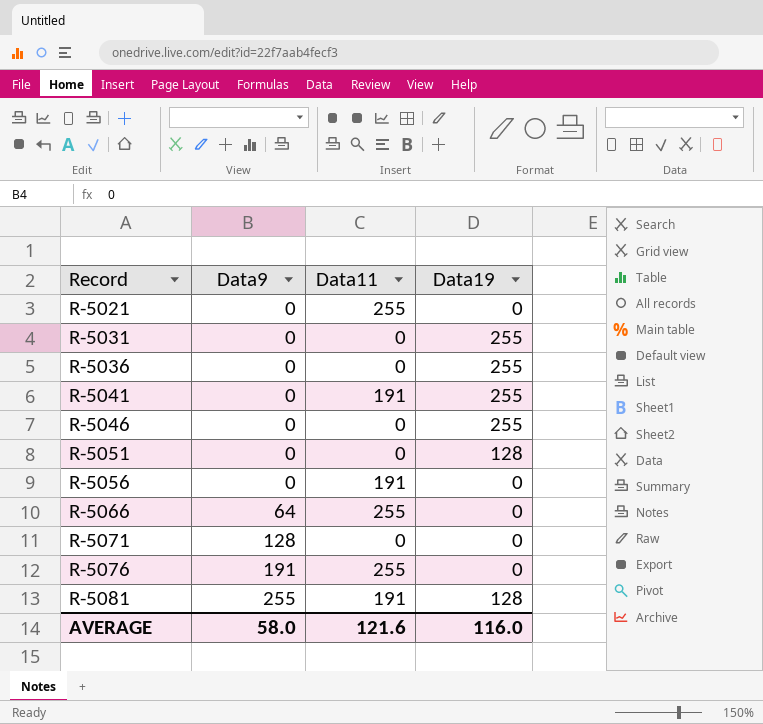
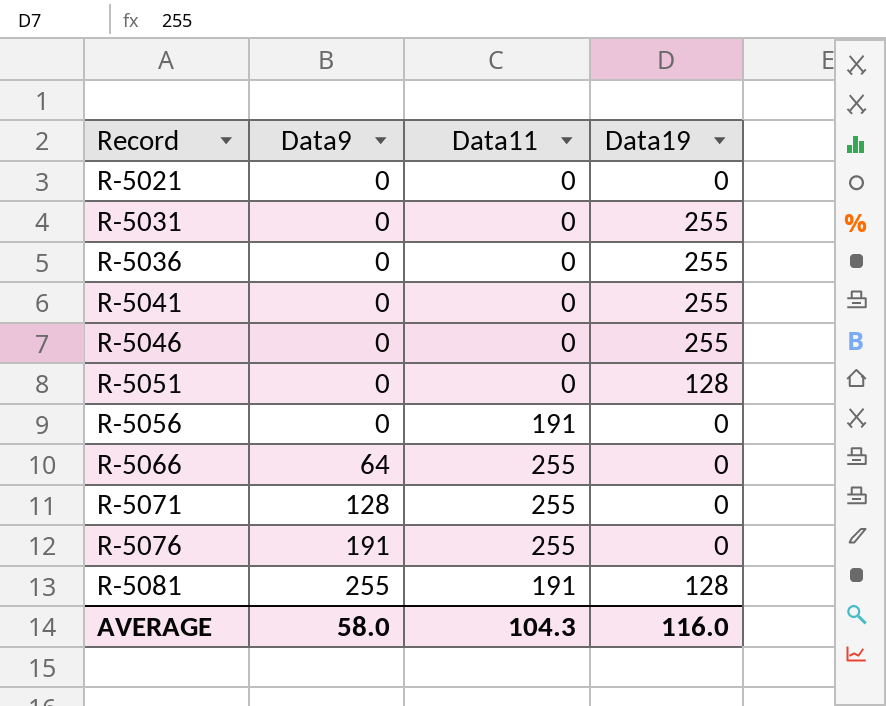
R-5021 | Data11: 255 -> 0
R-5041 | Data11: 191 -> 0
R-5071 | Data11: 0 -> 255
AVERAGE | Data11: 121.6 -> 104.3

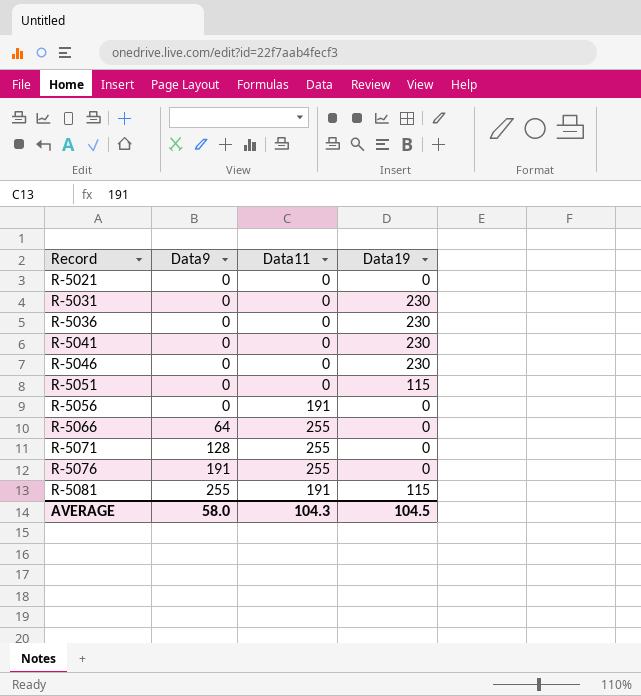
R-5031 | Data19: 255 -> 230
R-5036 | Data19: 255 -> 230
R-5041 | Data19: 255 -> 230
R-5046 | Data19: 255 -> 230
R-5051 | Data19: 128 -> 115
R-5081 | Data19: 128 -> 115
AVERAGE | Data19: 116.0 -> 104.5

